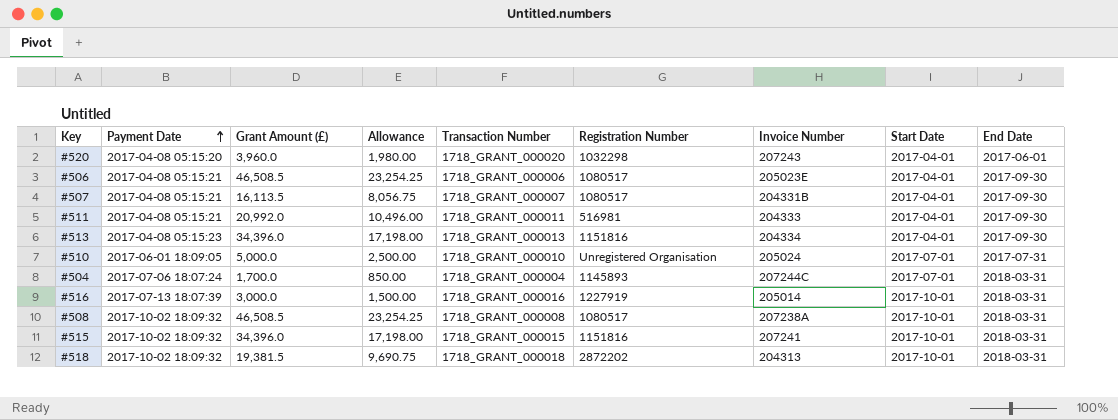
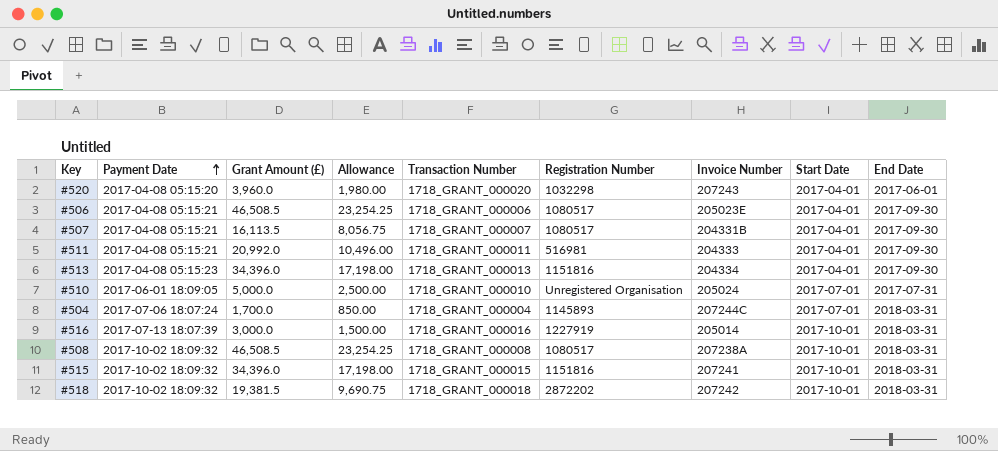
#518 | Invoice Number: 204313 -> 207242

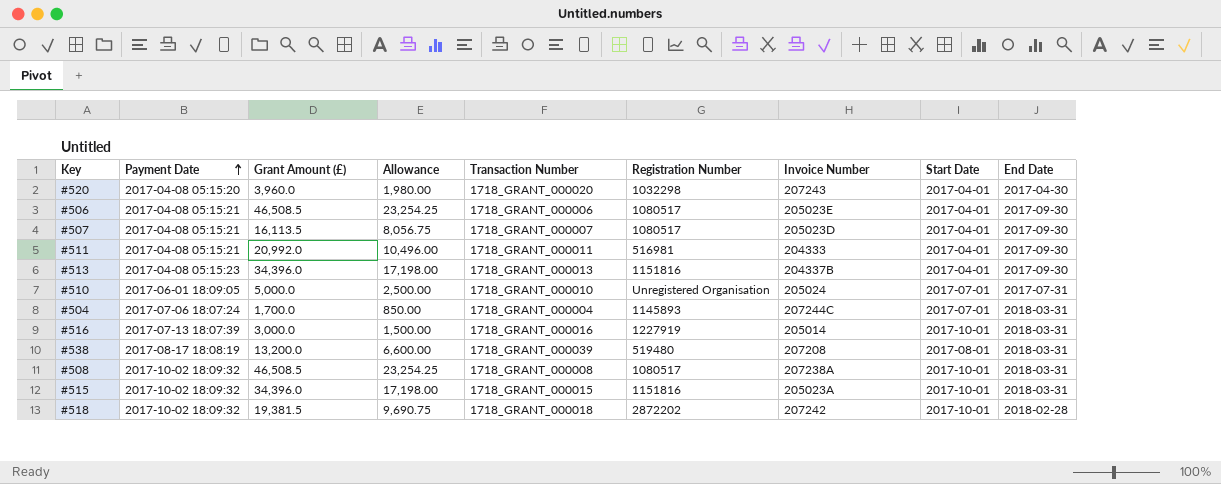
#520 | End Date: 2017-06-01 -> 2017-04-30
#507 | Invoice Number: 204331B -> 205023D
#513 | Invoice Number: 204334 -> 204337B
row #538: none -> 2017-08-17 18:08:19 | 13,200.0 | 6,600.00 | 1718_GRANT_000039 | 519480 | 207208 | 2017-08-01 | 2018-03-31
#515 | Invoice Number: 207241 -> 205023A
#518 | End Date: 2018-03-31 -> 2018-02-28

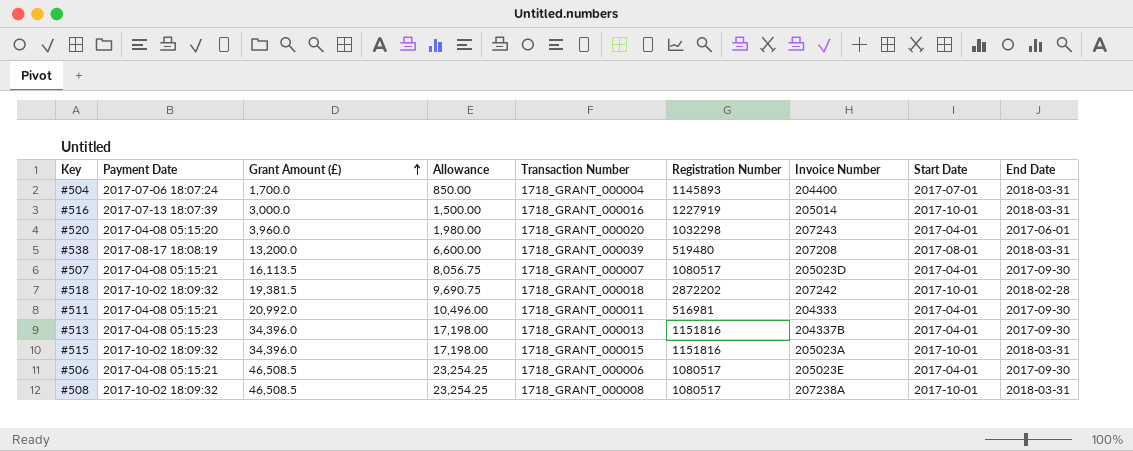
row order: Payment Date ascending -> Grant Amount (£) ascending
row #510: 2017-06-01 18:09:05 | 5,000.0 | 2,500.00 | 1718_GRANT_000010 | Unregistered Organisation | 205024 | 2017-07-01 | 2017-07-31 -> none
#504 | Invoice Number: 207244C -> 204400
#520 | End Date: 2017-04-30 -> 2017-06-01

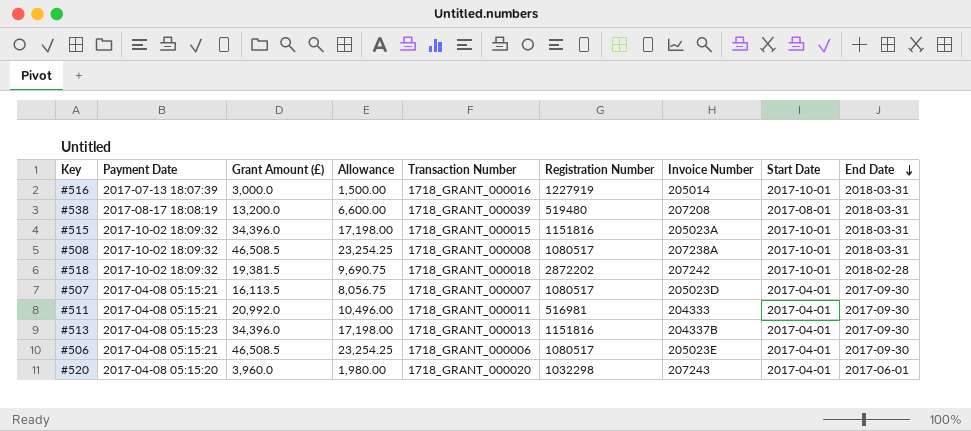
row order: Grant Amount (£) ascending -> End Date descending
row #504: 2017-07-06 18:07:24 | 1,700.0 | 850.00 | 1718_GRANT_000004 | 1145893 | 204400 | 2017-07-01 | 2018-03-31 -> none

